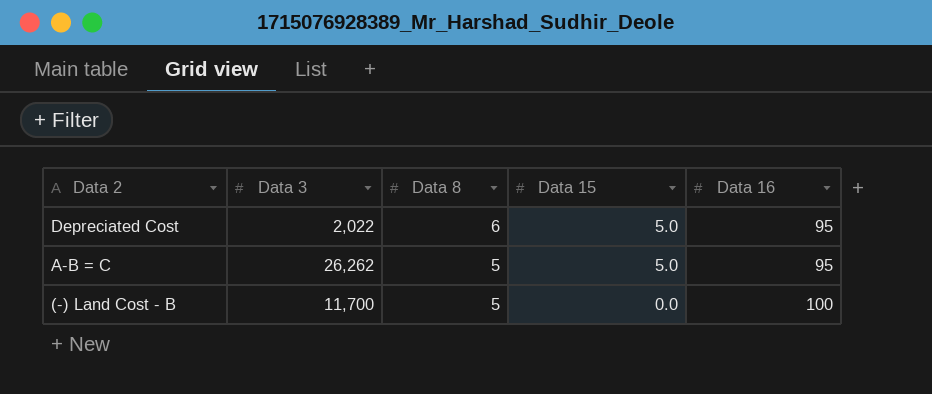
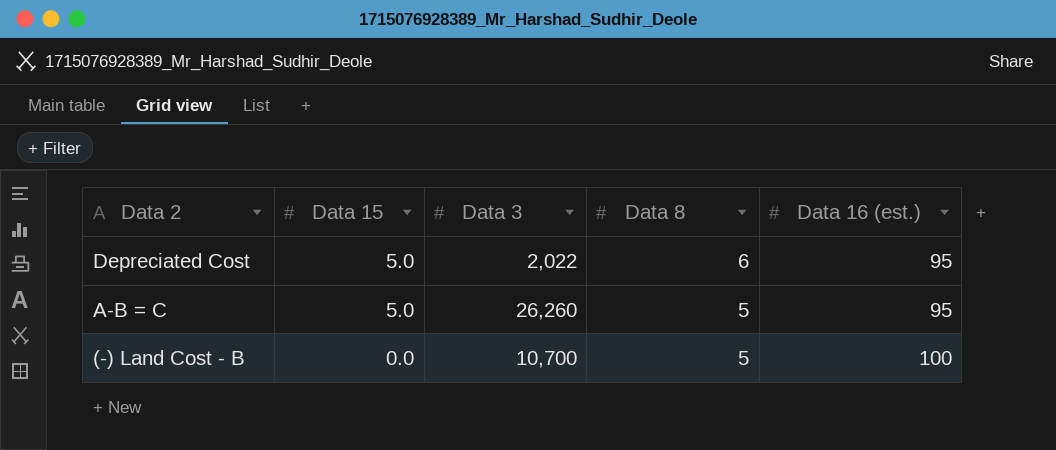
column Data 15 | position: 4 -> 2
column name: Data 16 -> Data 16 (est.)
A-B = C | Data 3: 26,262 -> 26,260
(-) Land Cost - B | Data 3: 11,700 -> 10,700

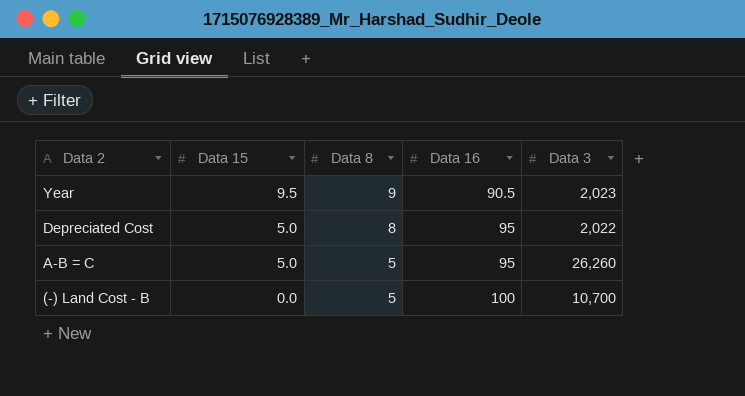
column name: Data 16 (est.) -> Data 16
column Data 3 | position: 3 -> 5
row Year: none -> 9.5 | 9 | 90.5 | 2,023
Depreciated Cost | Data 8: 6 -> 8

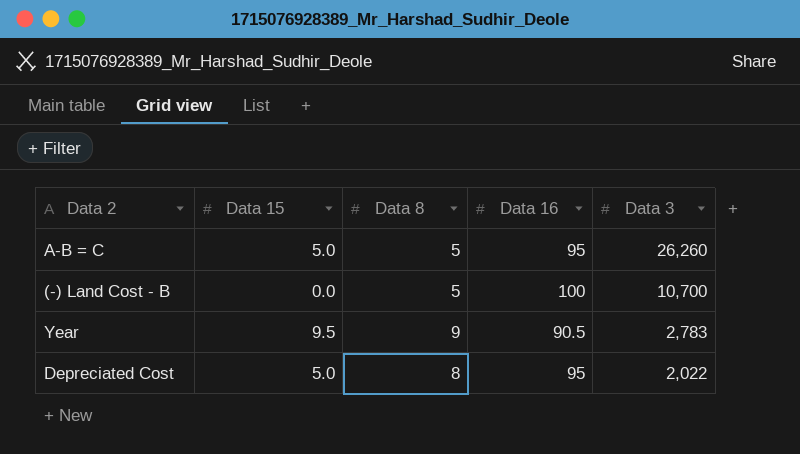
row order: Data 2 descending -> Data 3 descending
Year | Data 3: 2,023 -> 2,783

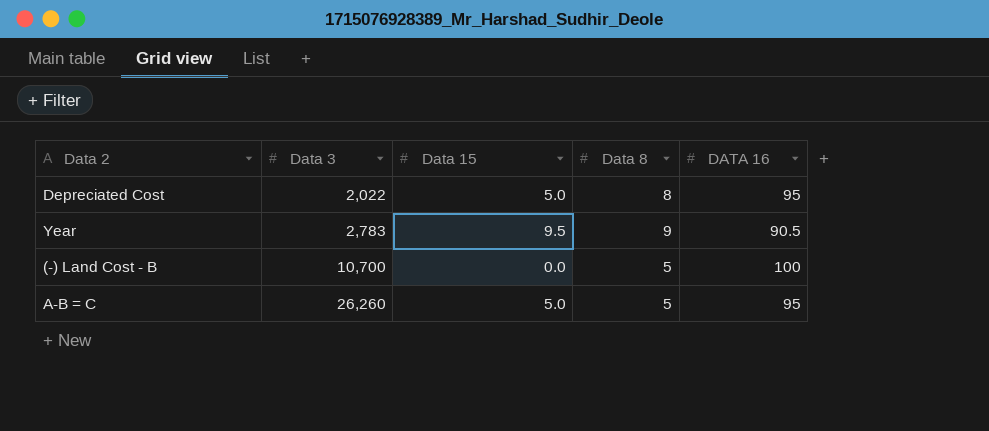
row order: Data 3 descending -> Data 3 ascending
column Data 3 | position: 5 -> 2
column name: Data 16 -> DATA 16

